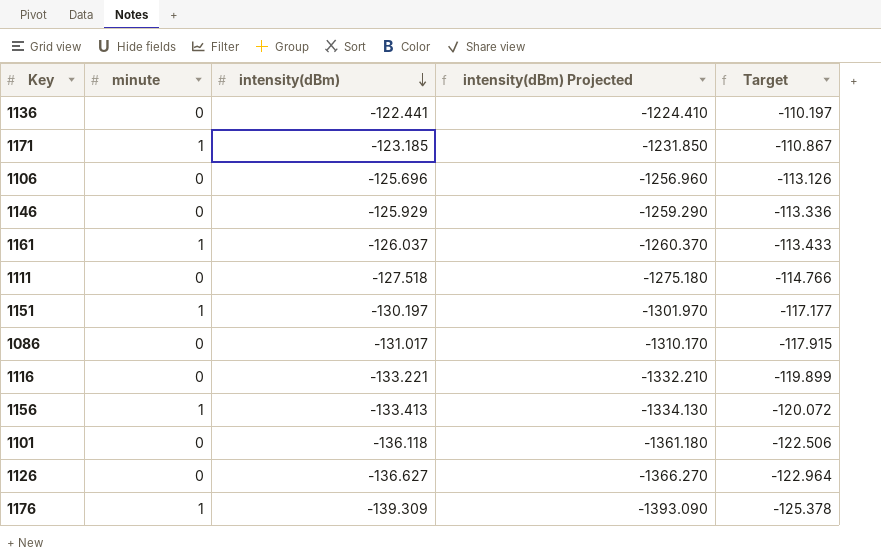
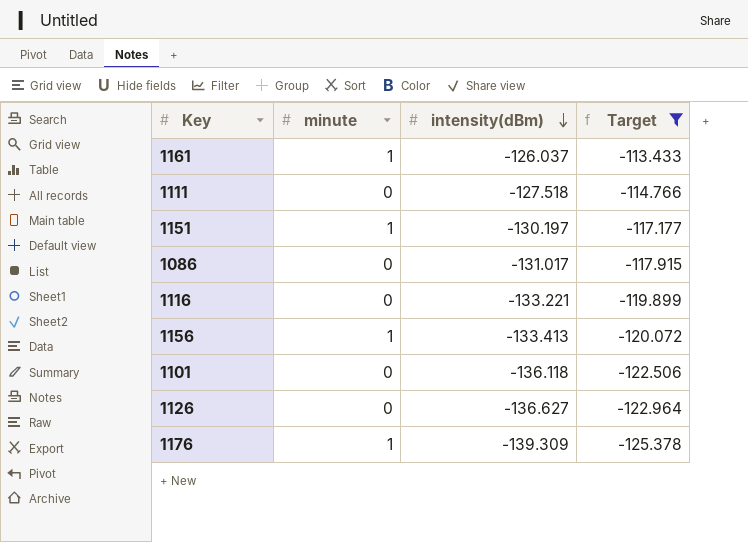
filter: none -> Target <= -113.433
column intensity(dBm) Projected | formula: [intensity(dBm)] * 10 -> none

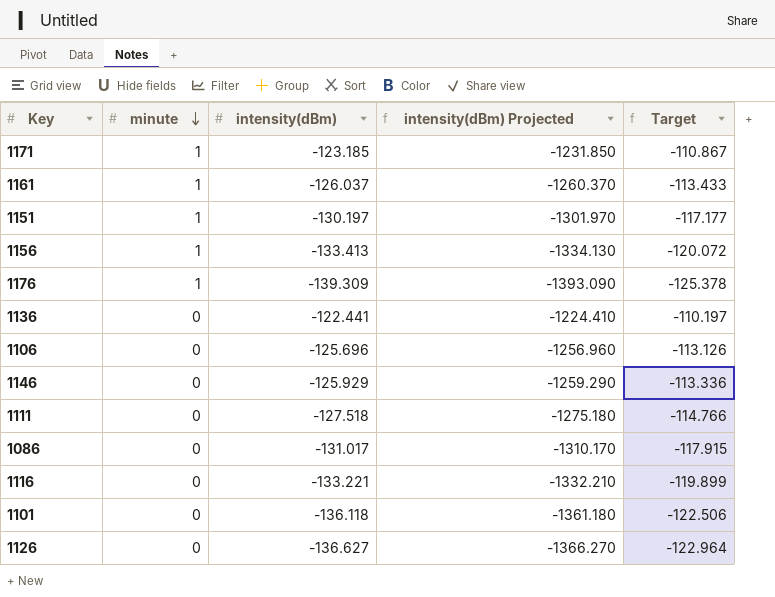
filter: Target <= -113.433 -> none
row order: intensity(dBm) descending -> minute descending
column intensity(dBm) Projected | formula: none -> [intensity(dBm)] * 10

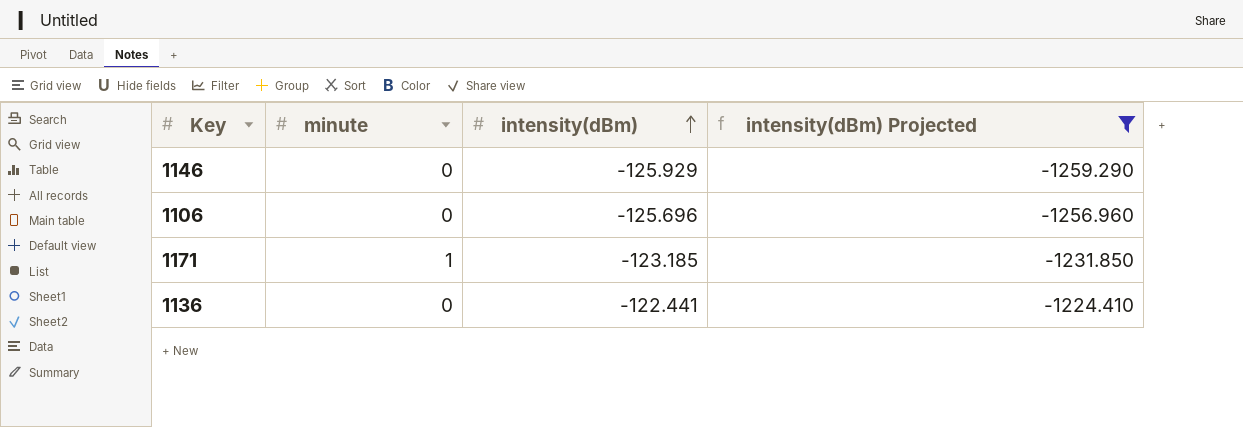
filter: none -> intensity(dBm) Projected >= -1259.290
row order: minute descending -> intensity(dBm) ascending
column Target | formula: [intensity(dBm)] * 0.9 -> none

